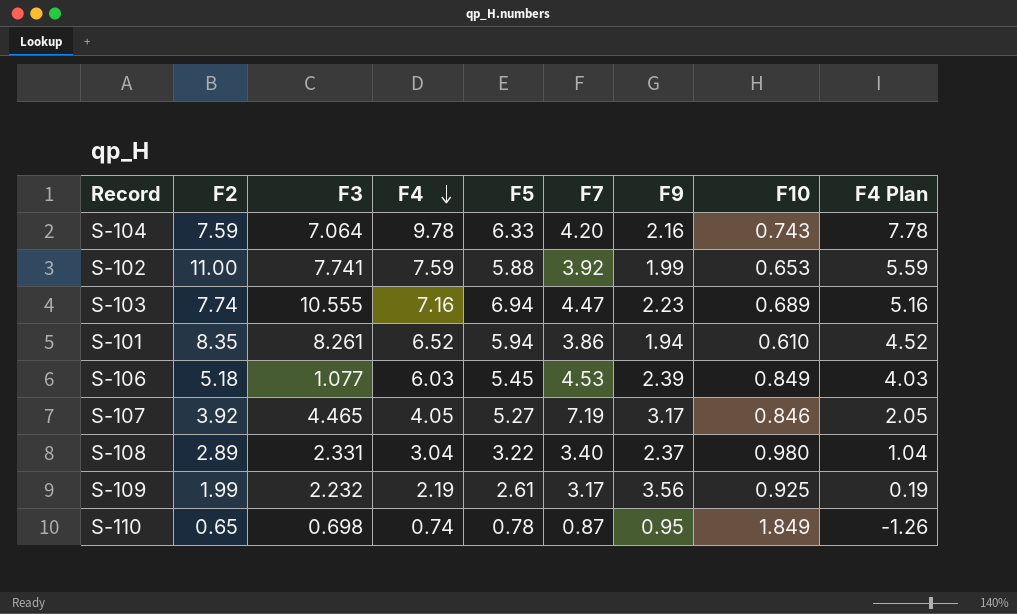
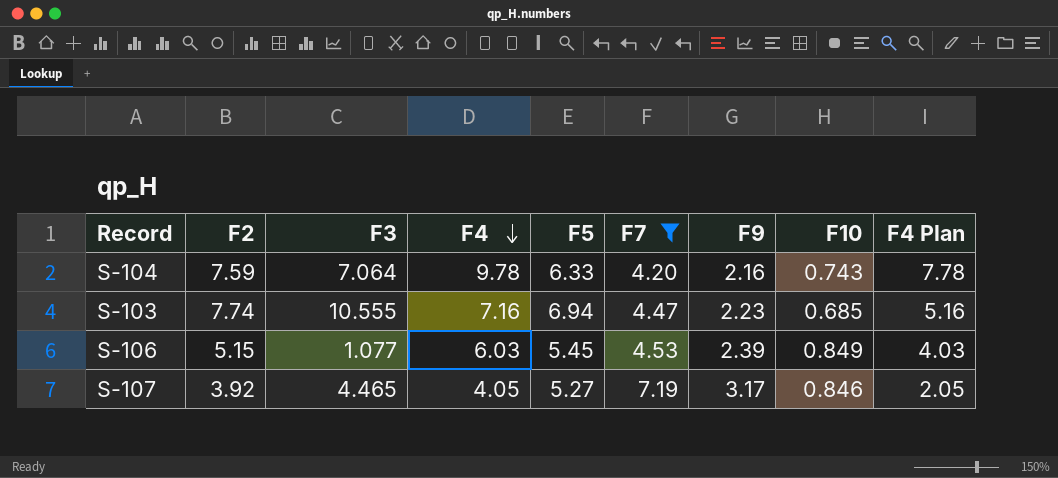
filter: none -> F7 >= 4.20
S-103 | F10: 0.689 -> 0.685
S-106 | F2: 5.18 -> 5.15

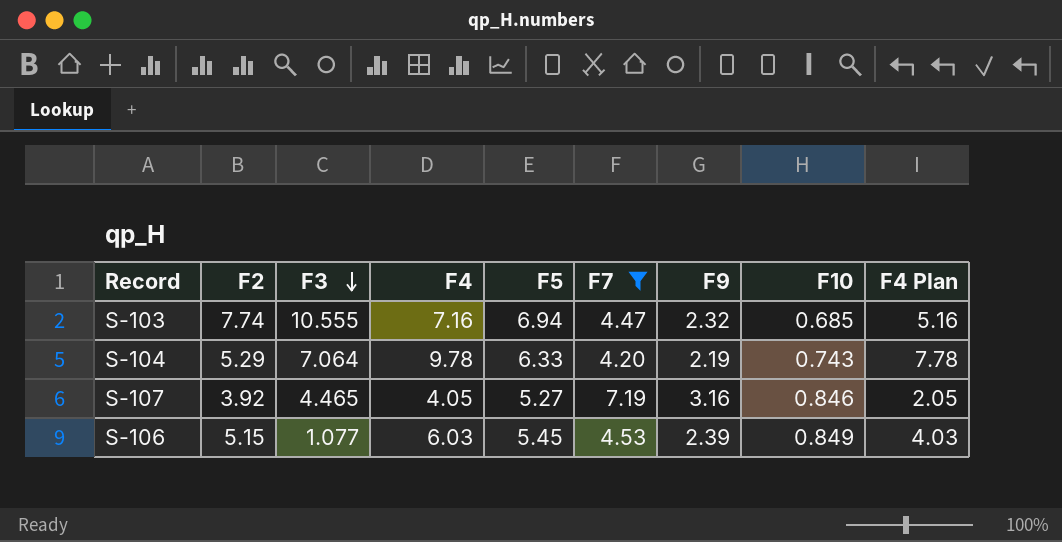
row order: F4 descending -> F3 descending
S-103 | F9: 2.23 -> 2.32
S-104 | F2: 7.59 -> 5.29
S-104 | F9: 2.16 -> 2.19
S-107 | F9: 3.17 -> 3.16

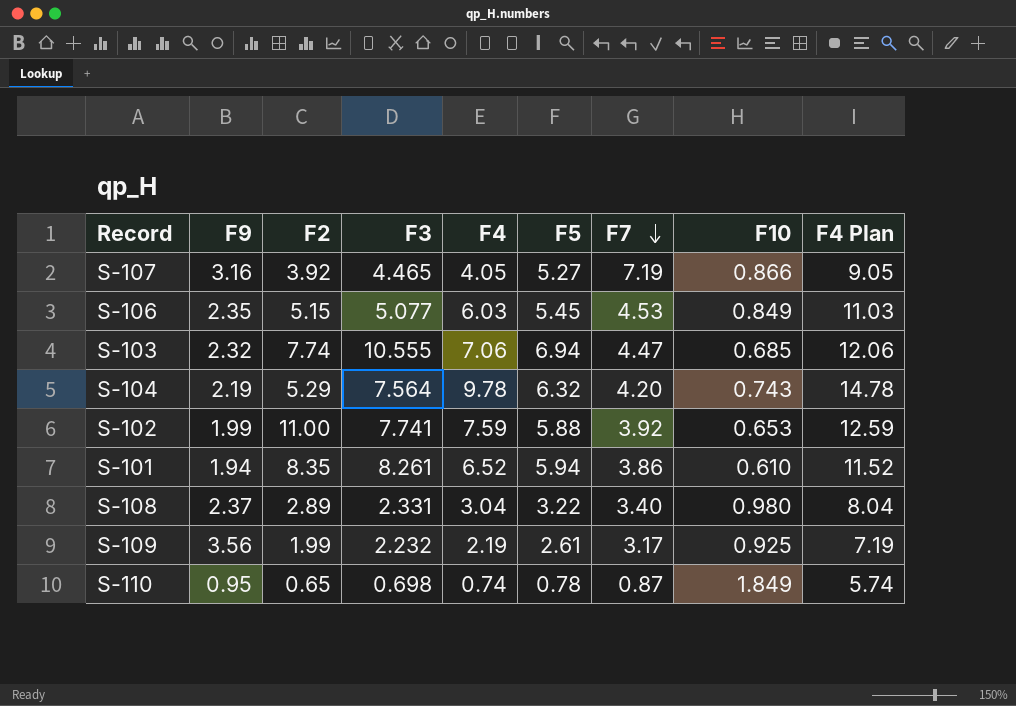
filter: F7 >= 4.20 -> none
row order: F3 descending -> F7 descending
column F9 | position: 7 -> 2
column F4 Plan | formula: [F4] - 2 -> [F4] + 5
S-107 | F10: 0.846 -> 0.866
S-106 | F9: 2.39 -> 2.35
S-106 | F3: 1.077 -> 5.077
S-103 | F4: 7.16 -> 7.06
S-104 | F3: 7.064 -> 7.564
S-104 | F5: 6.33 -> 6.32

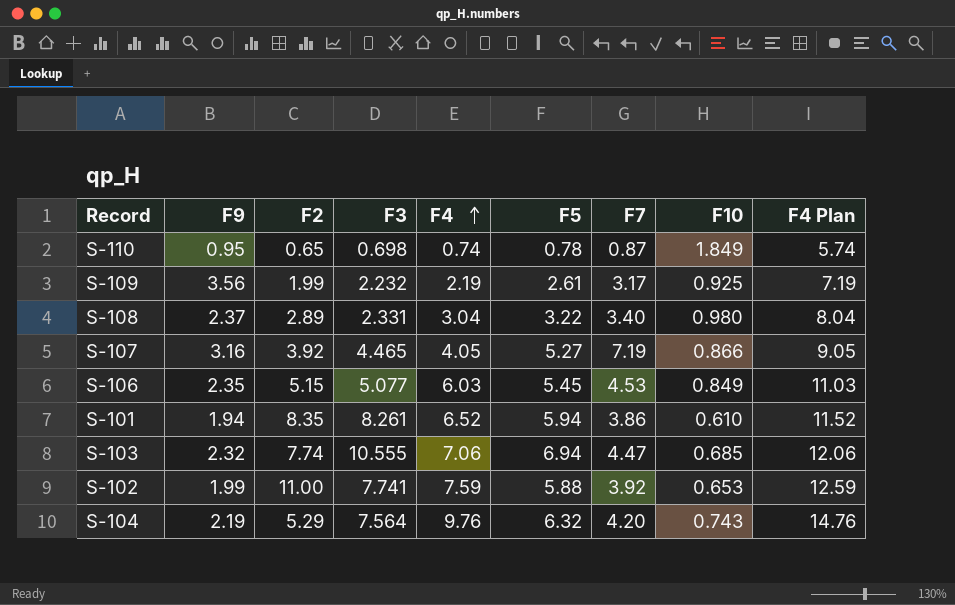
row order: F7 descending -> F4 ascending
S-104 | F4: 9.78 -> 9.76
S-104 | F4 Plan: 14.78 -> 14.76

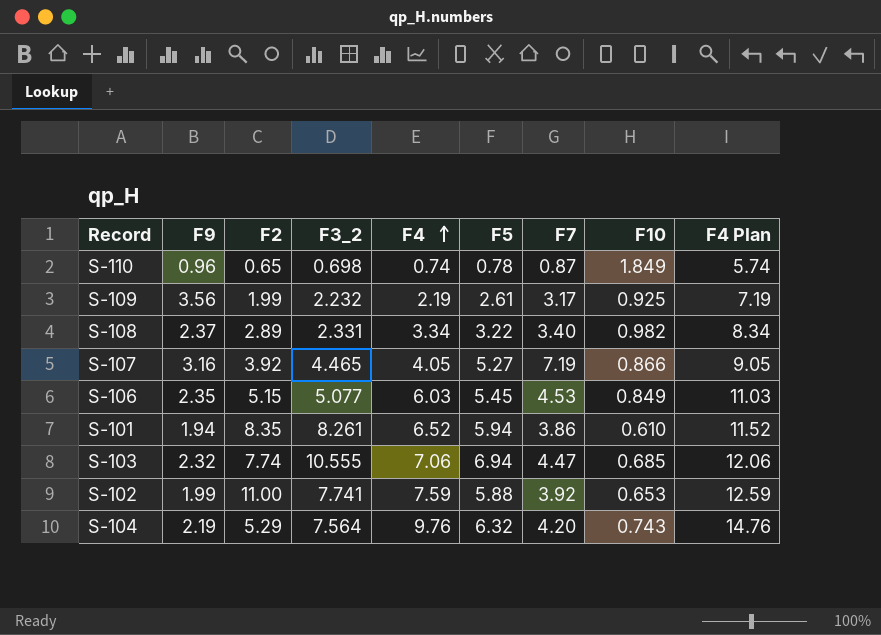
column name: F3 -> F3_2
S-110 | F9: 0.95 -> 0.96
S-108 | F4: 3.04 -> 3.34
S-108 | F10: 0.980 -> 0.982
S-108 | F4 Plan: 8.04 -> 8.34

